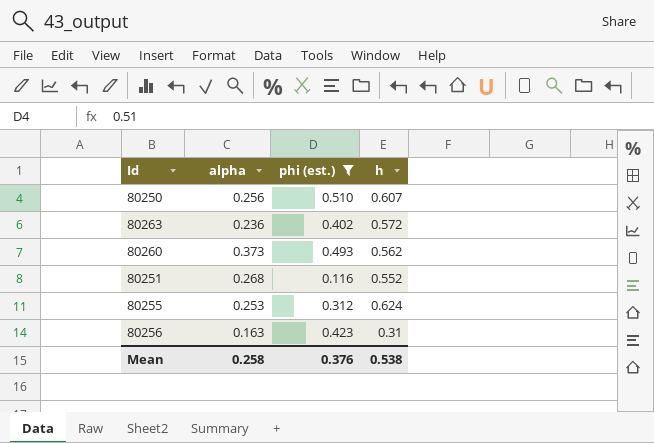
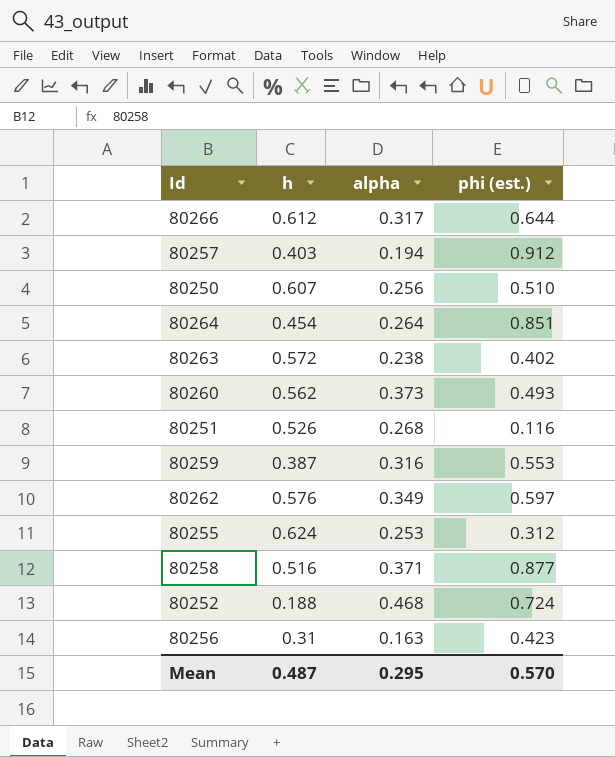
filter: phi (est.) <= 0.510 -> none
column h | position: 4 -> 2
80263 | alpha: 0.236 -> 0.238
80251 | h: 0.552 -> 0.526
Mean | h: 0.538 -> 0.487
Mean | alpha: 0.258 -> 0.295
Mean | phi (est.): 0.376 -> 0.570

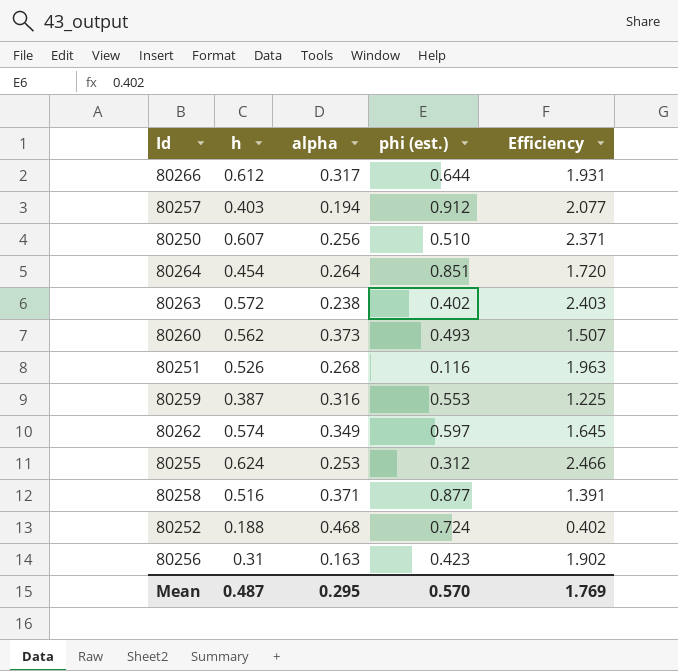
column Efficiency | formula: none -> [h] / [alpha]
80262 | h: 0.576 -> 0.574

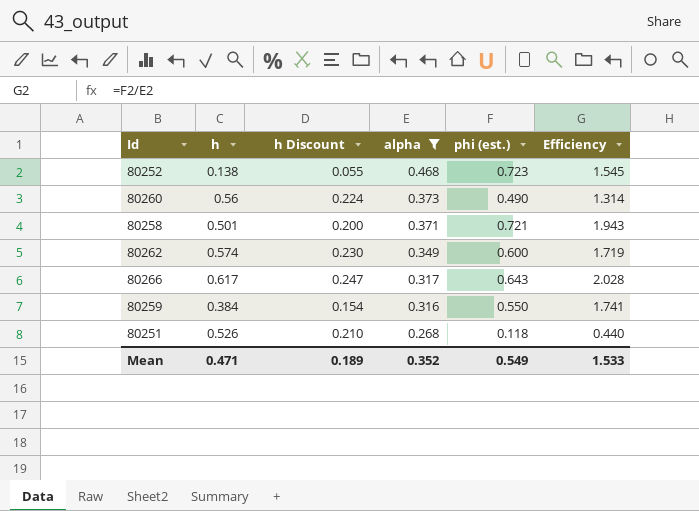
filter: none -> alpha >= 0.268
row order: none -> alpha descending
column h Discount | formula: none -> [h] * 0.4
column Efficiency | formula: [h] / [alpha] -> [phi (est.)] / [alpha]
80252 | h: 0.188 -> 0.138
80252 | phi (est.): 0.724 -> 0.723
80260 | h: 0.562 -> 0.56
80260 | phi (est.): 0.493 -> 0.490
80258 | h: 0.516 -> 0.501
80258 | phi (est.): 0.877 -> 0.721
80262 | phi (est.): 0.597 -> 0.600
80266 | h: 0.612 -> 0.617
80266 | phi (est.): 0.644 -> 0.643
80259 | h: 0.387 -> 0.384
80259 | phi (est.): 0.553 -> 0.550
80251 | phi (est.): 0.116 -> 0.118
Mean | h: 0.487 -> 0.471
Mean | alpha: 0.295 -> 0.352
Mean | phi (est.): 0.570 -> 0.549
Mean | Efficiency: 1.769 -> 1.533

